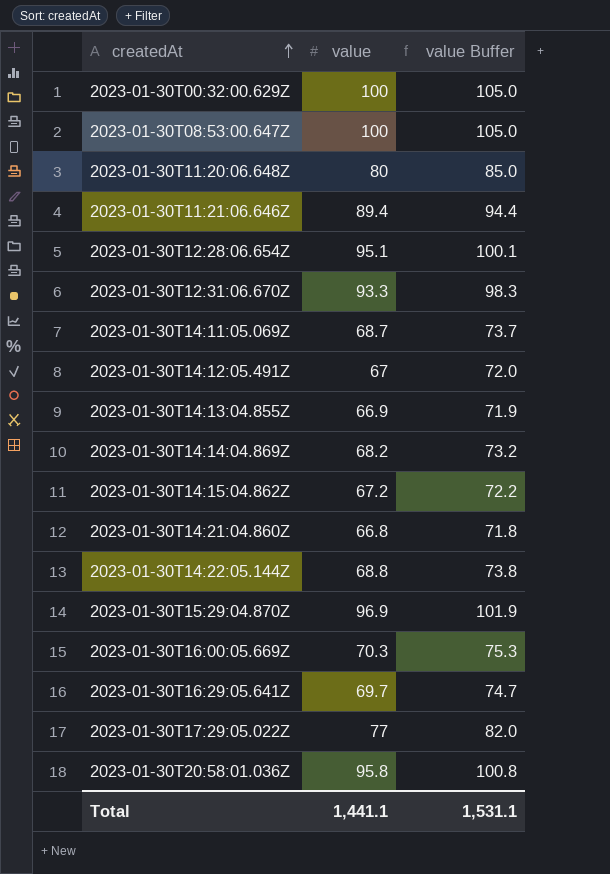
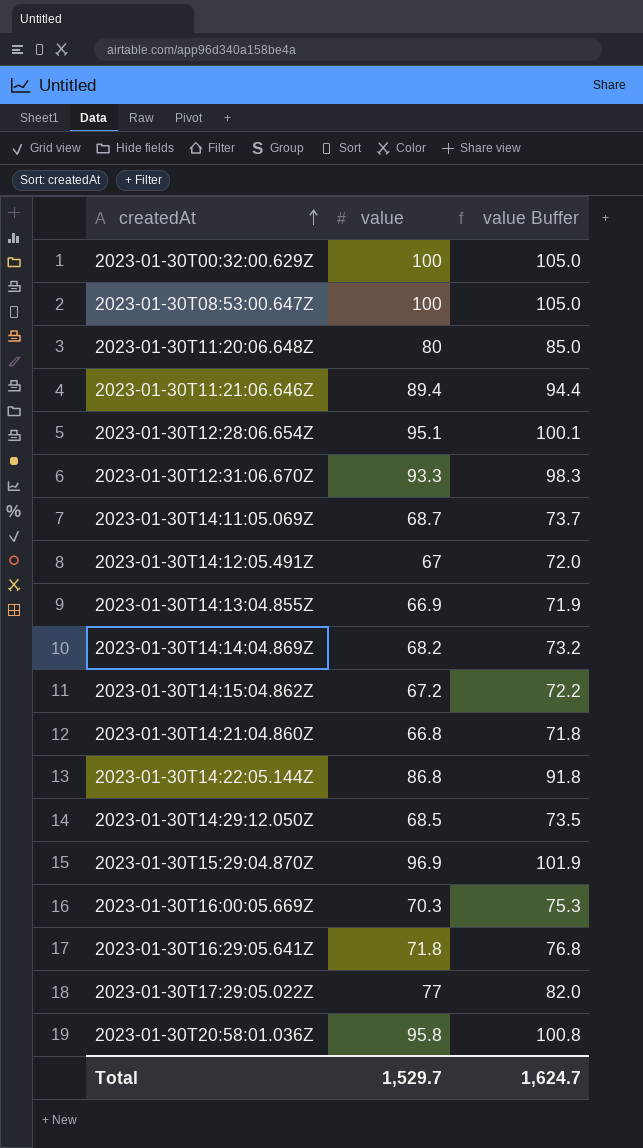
2023-01-30T14:22:05.144Z | value: 68.8 -> 86.8
2023-01-30T14:22:05.144Z | value Buffer: 73.8 -> 91.8
row 2023-01-30T14:29:12.050Z: none -> 68.5 | 73.5
2023-01-30T16:29:05.641Z | value: 69.7 -> 71.8
2023-01-30T16:29:05.641Z | value Buffer: 74.7 -> 76.8
Total | value: 1,441.1 -> 1,529.7
Total | value Buffer: 1,531.1 -> 1,624.7

